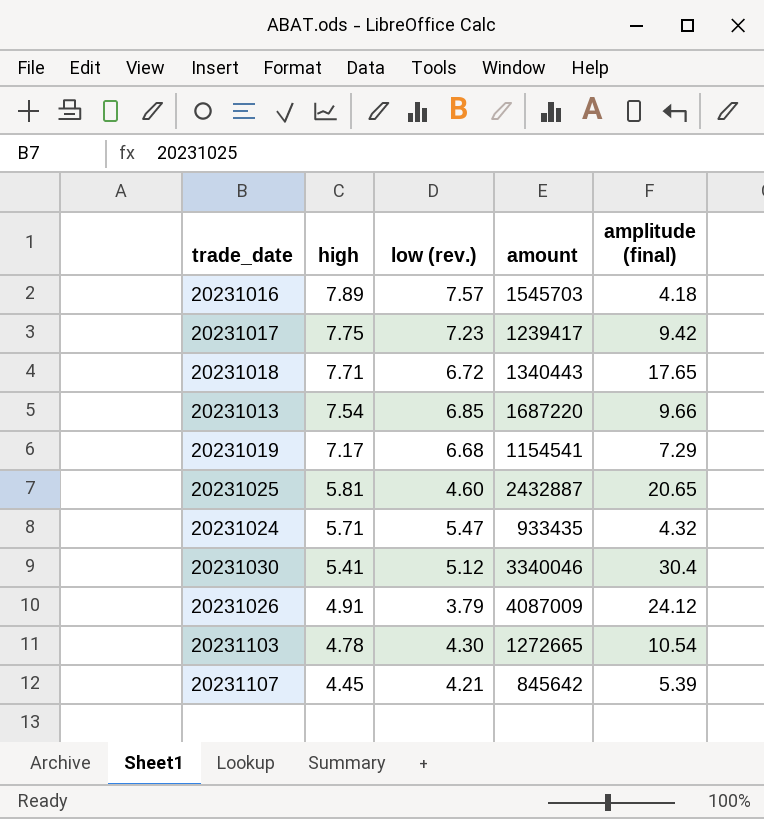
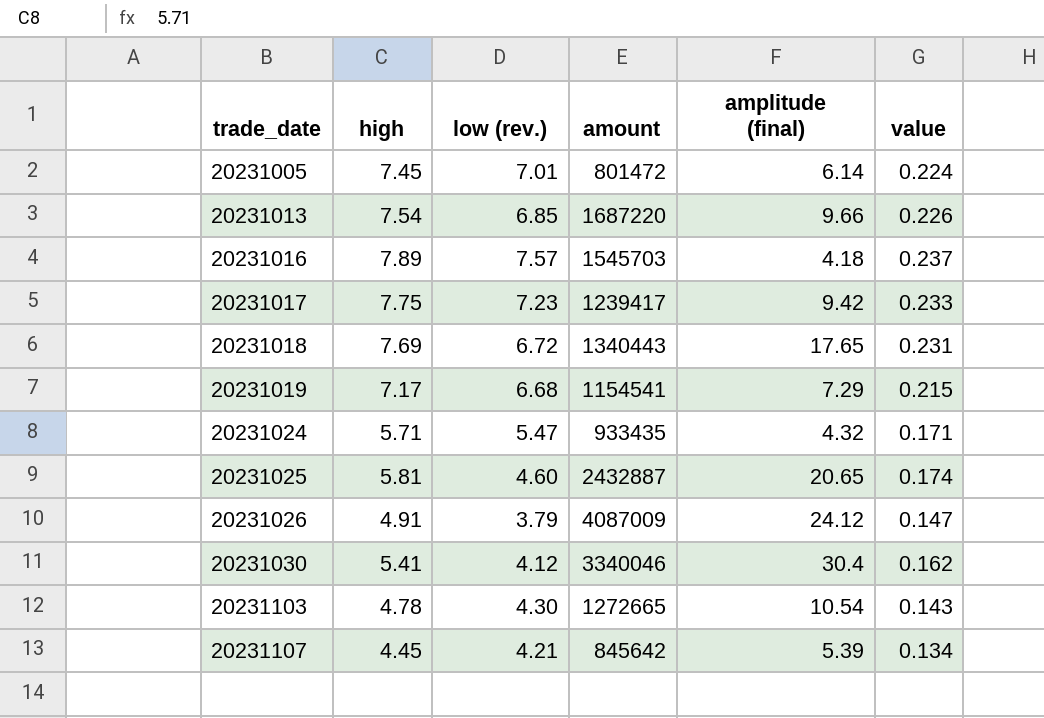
row order: high descending -> trade_date ascending
column value | formula: none -> [high] * 0.03
row 20231005: none -> 7.45 | 7.01 | 801472 | 6.14 | 0.224
20231018 | high: 7.71 -> 7.69
20231030 | low (rev.): 5.12 -> 4.12

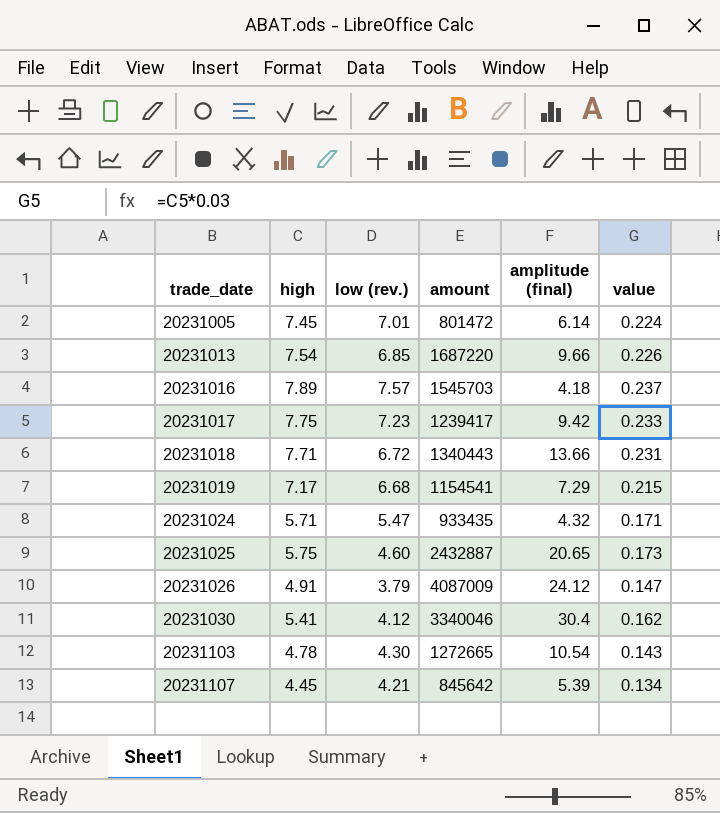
20231018 | high: 7.69 -> 7.71
20231018 | amplitude (final): 17.65 -> 13.66
20231025 | high: 5.81 -> 5.75
20231025 | value: 0.174 -> 0.173

